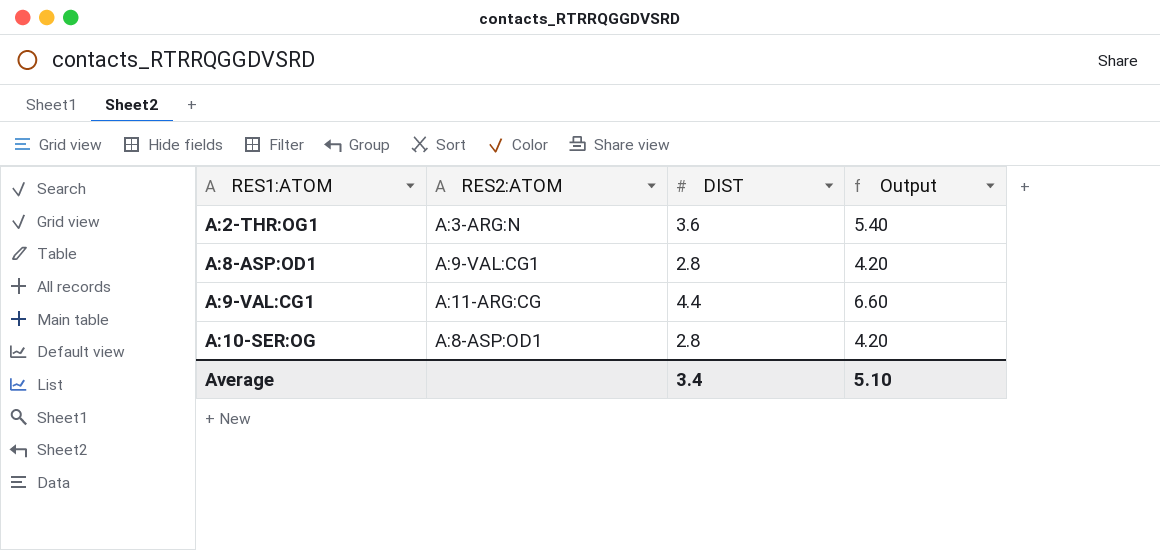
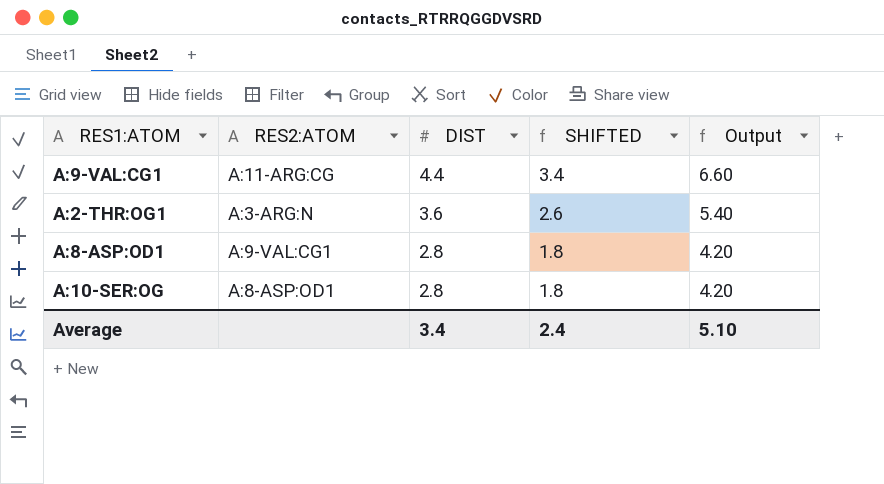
row order: RES1:ATOM ascending -> DIST descending
column SHIFTED | formula: none -> [DIST] - 1

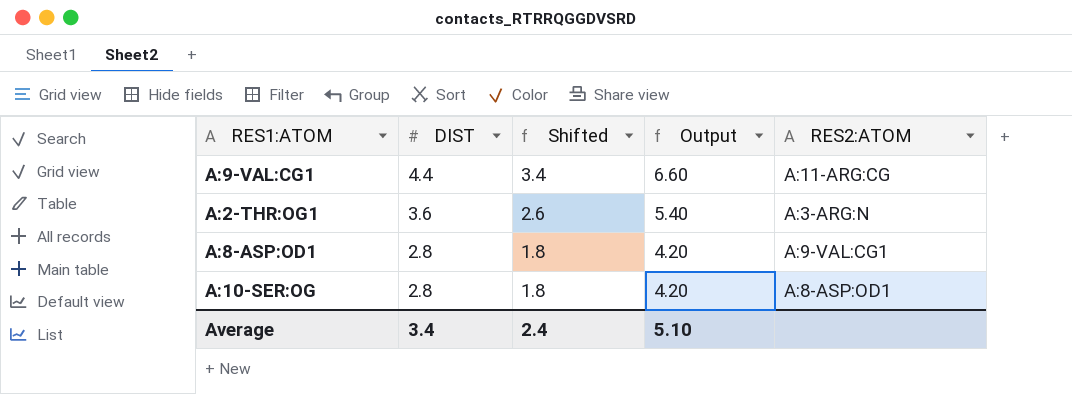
column name: SHIFTED -> Shifted
column RES2:ATOM | position: 2 -> 5

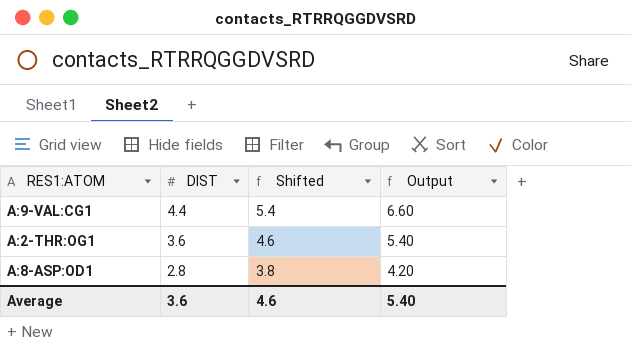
column RES2:ATOM | position: 5 -> none
column Shifted | formula: [DIST] - 1 -> [DIST] + 1
row A:10-SER:OG: 2.8 | 1.8 | 4.20 | A:8-ASP:OD1 -> none
Average | DIST: 3.4 -> 3.6
Average | Shifted: 2.4 -> 4.6
Average | Output: 5.10 -> 5.40

